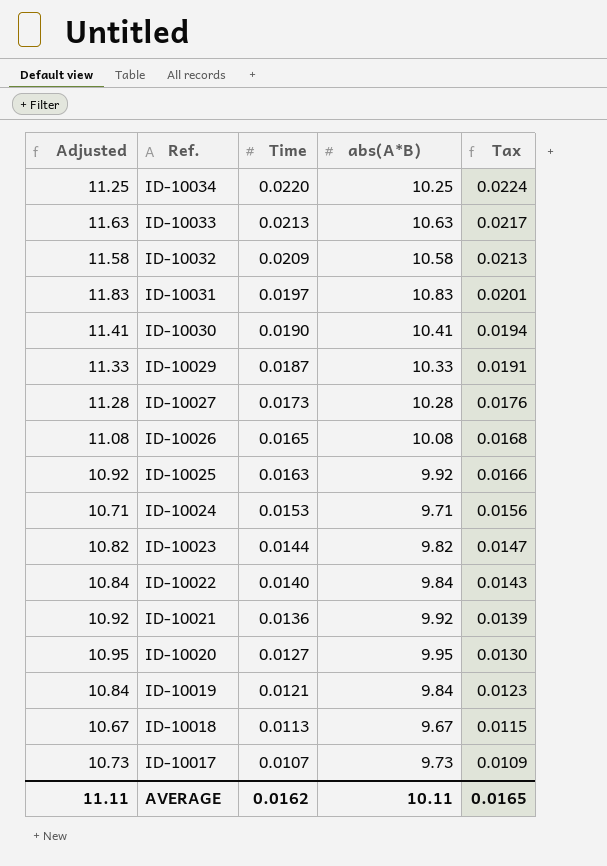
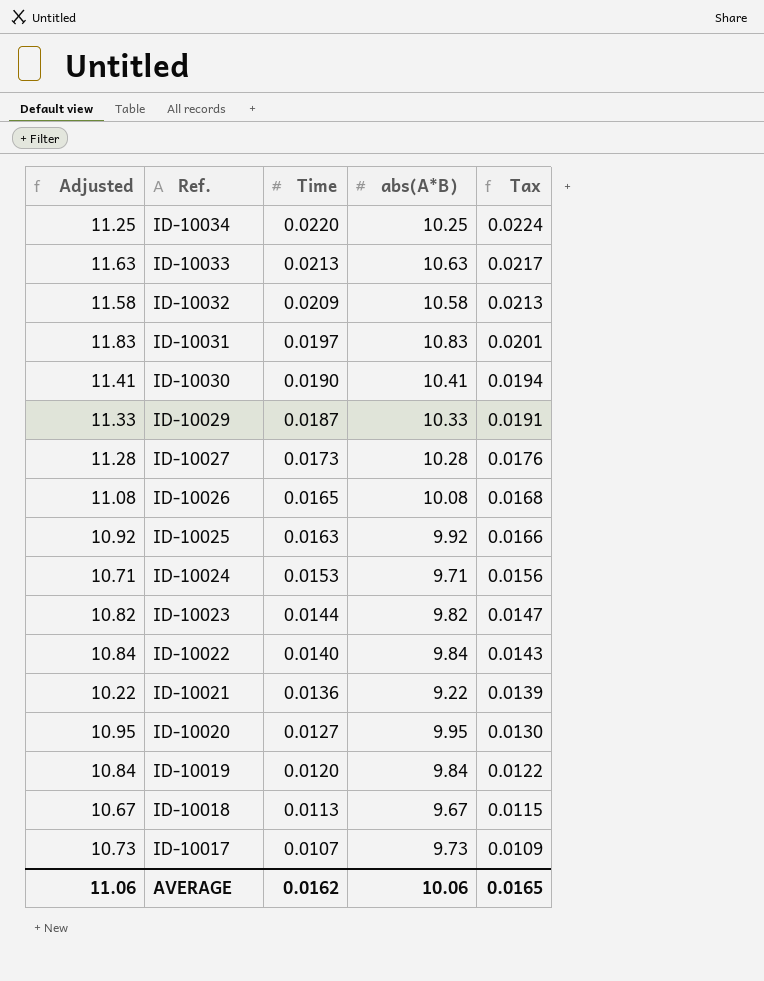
ID-10021 | Adjusted: 10.92 -> 10.22
ID-10021 | abs(A*B): 9.92 -> 9.22
ID-10019 | Time: 0.0121 -> 0.0120
ID-10019 | Tax: 0.0123 -> 0.0122
AVERAGE | Adjusted: 11.11 -> 11.06
AVERAGE | abs(A*B): 10.11 -> 10.06

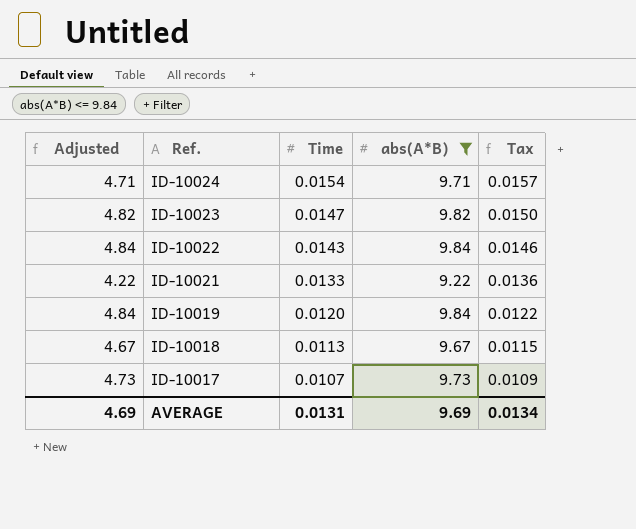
filter: none -> abs(A*B) <= 9.84
column Adjusted | formula: [abs(A*B)] + 1 -> [abs(A*B)] - 5
ID-10024 | Time: 0.0153 -> 0.0154
ID-10024 | Tax: 0.0156 -> 0.0157
ID-10023 | Time: 0.0144 -> 0.0147
ID-10023 | Tax: 0.0147 -> 0.0150
ID-10022 | Time: 0.0140 -> 0.0143
ID-10022 | Tax: 0.0143 -> 0.0146
ID-10021 | Time: 0.0136 -> 0.0133
ID-10021 | Tax: 0.0139 -> 0.0136
AVERAGE | Adjusted: 11.06 -> 4.69
AVERAGE | Time: 0.0162 -> 0.0131
AVERAGE | abs(A*B): 10.06 -> 9.69
AVERAGE | Tax: 0.0165 -> 0.0134

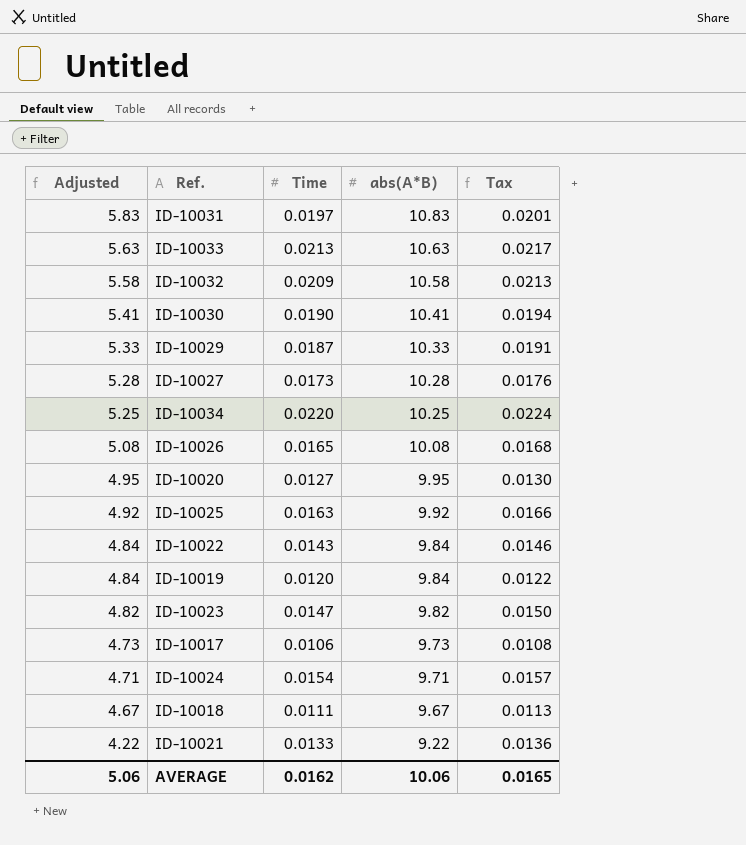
filter: abs(A*B) <= 9.84 -> none
row order: Ref. descending -> Adjusted descending
ID-10017 | Time: 0.0107 -> 0.0106
ID-10017 | Tax: 0.0109 -> 0.0108
ID-10018 | Time: 0.0113 -> 0.0111
ID-10018 | Tax: 0.0115 -> 0.0113
AVERAGE | Adjusted: 4.69 -> 5.06
AVERAGE | Time: 0.0131 -> 0.0162
AVERAGE | abs(A*B): 9.69 -> 10.06
AVERAGE | Tax: 0.0134 -> 0.0165

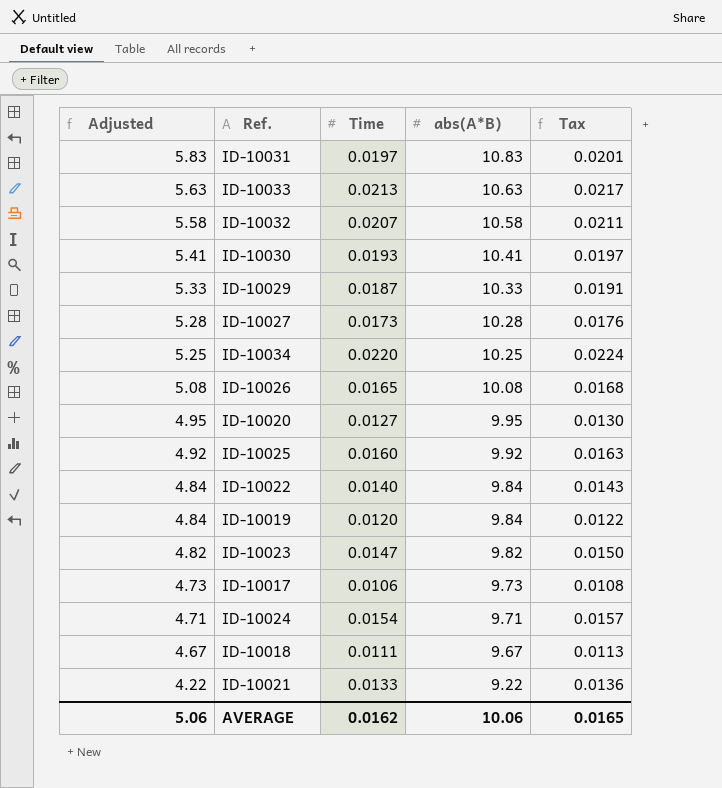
ID-10032 | Time: 0.0209 -> 0.0207
ID-10032 | Tax: 0.0213 -> 0.0211
ID-10030 | Time: 0.0190 -> 0.0193
ID-10030 | Tax: 0.0194 -> 0.0197
ID-10025 | Time: 0.0163 -> 0.0160
ID-10025 | Tax: 0.0166 -> 0.0163
ID-10022 | Time: 0.0143 -> 0.0140
ID-10022 | Tax: 0.0146 -> 0.0143

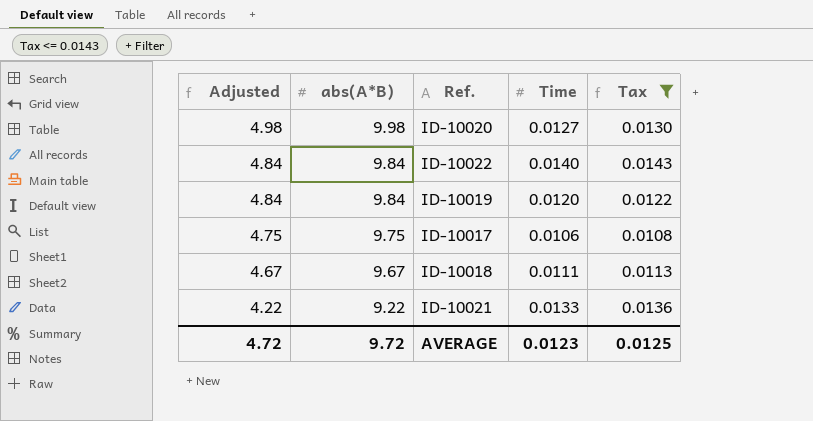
filter: none -> Tax <= 0.0143
column abs(A*B) | position: 4 -> 2
ID-10020 | Adjusted: 4.95 -> 4.98
ID-10020 | abs(A*B): 9.95 -> 9.98
ID-10017 | Adjusted: 4.73 -> 4.75
ID-10017 | abs(A*B): 9.73 -> 9.75
AVERAGE | Adjusted: 5.06 -> 4.72
AVERAGE | abs(A*B): 10.06 -> 9.72
AVERAGE | Time: 0.0162 -> 0.0123
AVERAGE | Tax: 0.0165 -> 0.0125

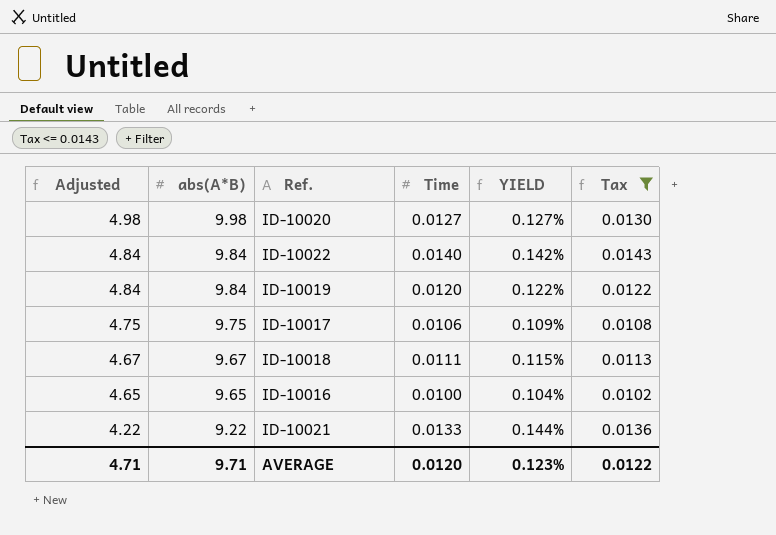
column YIELD | formula: none -> [Time] / [abs(A*B)]
row ID-10016: none -> 4.65 | 9.65 | 0.0100 | 0.104% | 0.0102
AVERAGE | Adjusted: 4.72 -> 4.71
AVERAGE | abs(A*B): 9.72 -> 9.71
AVERAGE | Time: 0.0123 -> 0.0120
AVERAGE | Tax: 0.0125 -> 0.0122

